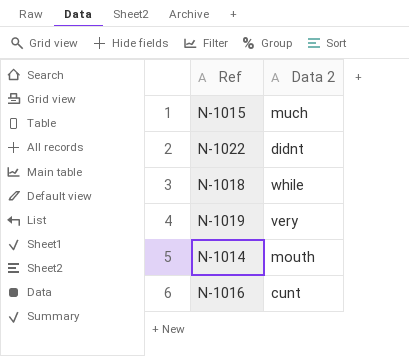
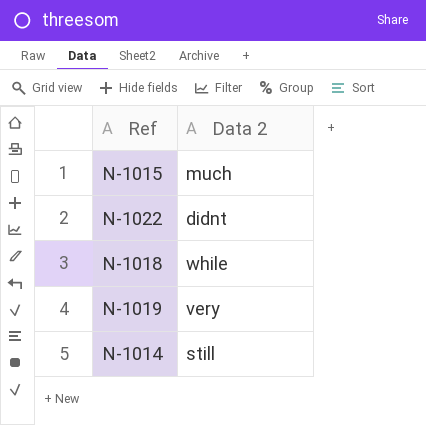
row N-1016: cunt -> none
N-1014 | Data 2: mouth -> still

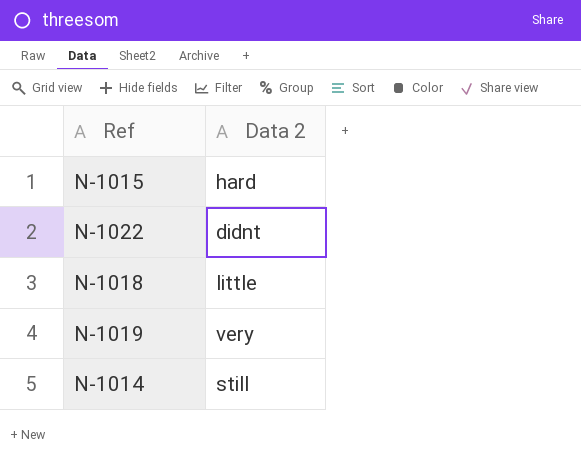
N-1015 | Data 2: much -> hard
N-1018 | Data 2: while -> little

